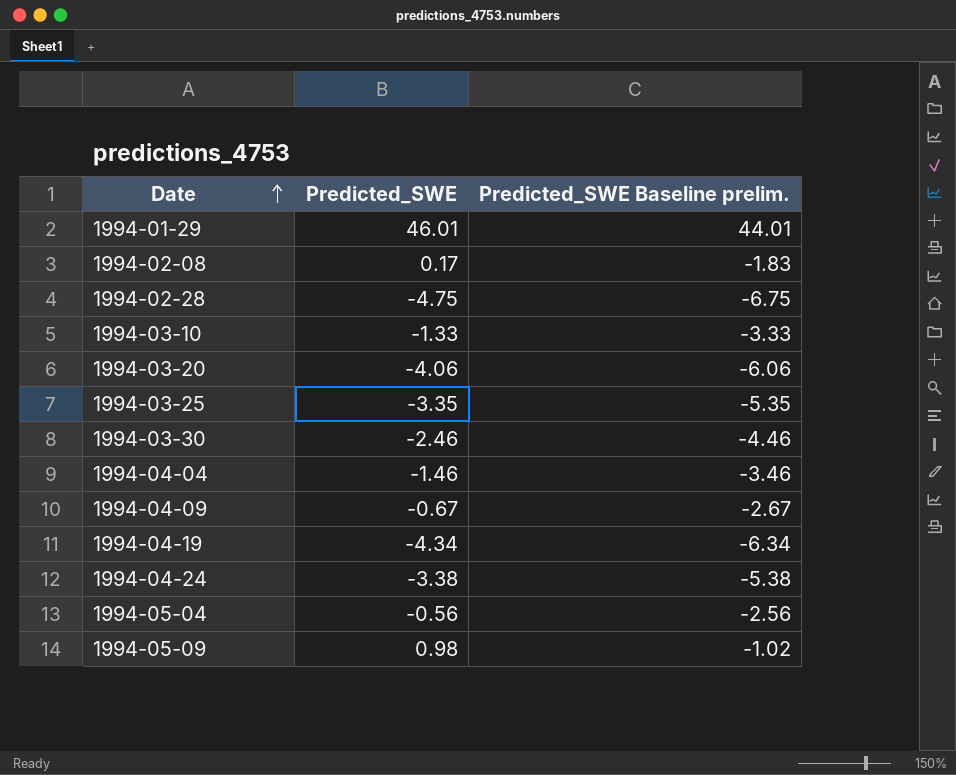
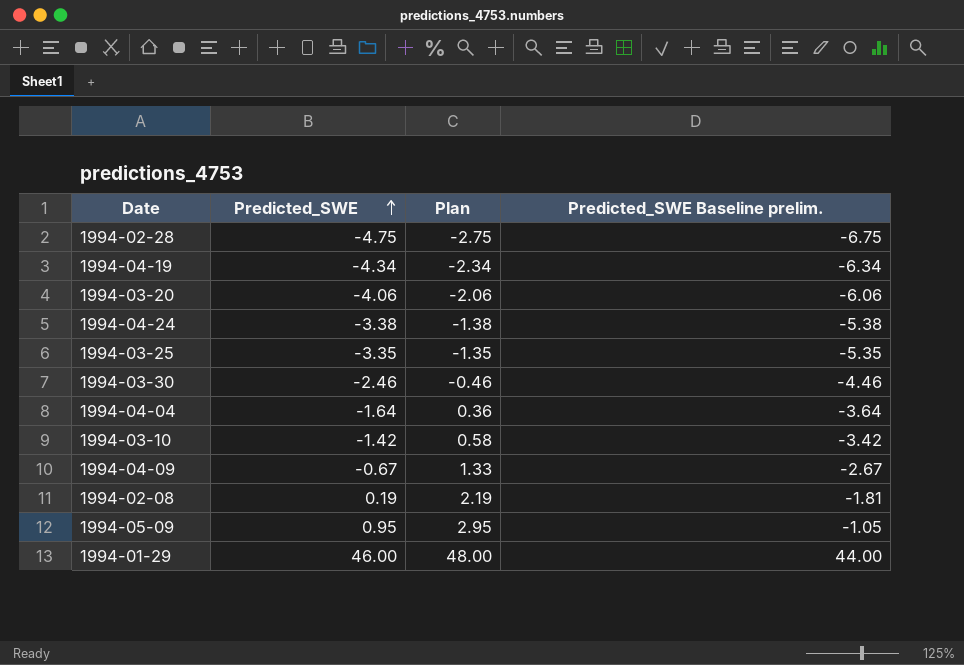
row order: Date ascending -> Predicted_SWE ascending
column Plan | formula: none -> [Predicted_SWE] + 2
row 1994-05-04: -0.56 | -2.56 -> none
1994-04-04 | Predicted_SWE: -1.46 -> -1.64
1994-04-04 | Predicted_SWE Baseline prelim.: -3.46 -> -3.64
1994-03-10 | Predicted_SWE: -1.33 -> -1.42
1994-03-10 | Predicted_SWE Baseline prelim.: -3.33 -> -3.42
1994-02-08 | Predicted_SWE: 0.17 -> 0.19
1994-02-08 | Predicted_SWE Baseline prelim.: -1.83 -> -1.81
1994-05-09 | Predicted_SWE: 0.98 -> 0.95
1994-05-09 | Predicted_SWE Baseline prelim.: -1.02 -> -1.05
1994-01-29 | Predicted_SWE: 46.01 -> 46.00
1994-01-29 | Predicted_SWE Baseline prelim.: 44.01 -> 44.00

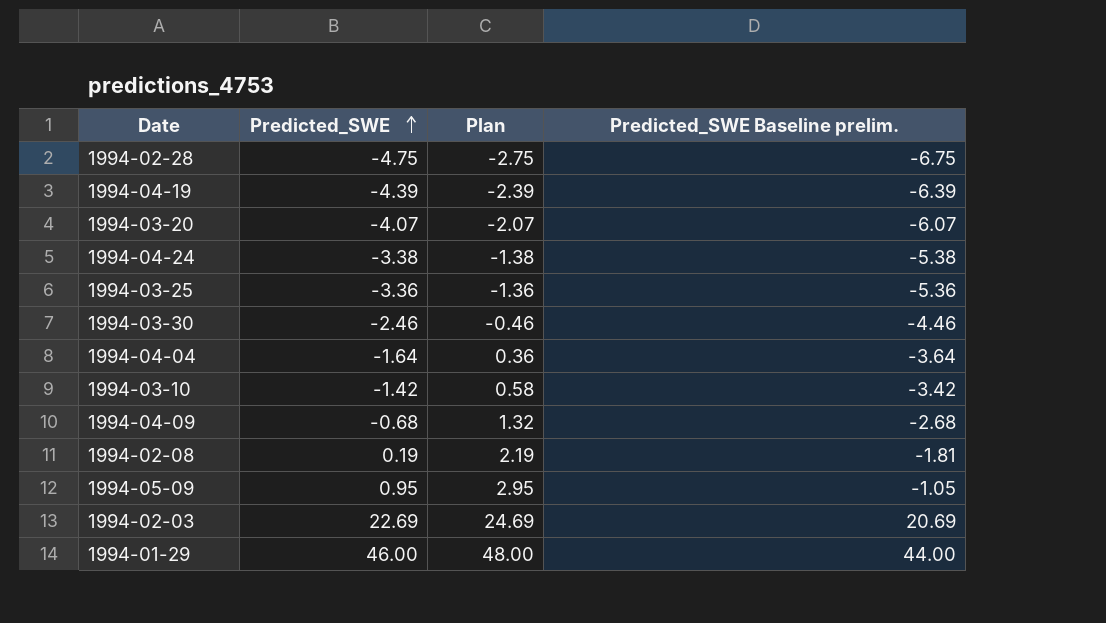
1994-04-19 | Predicted_SWE: -4.34 -> -4.39
1994-04-19 | Plan: -2.34 -> -2.39
1994-04-19 | Predicted_SWE Baseline prelim.: -6.34 -> -6.39
1994-03-20 | Predicted_SWE: -4.06 -> -4.07
1994-03-20 | Plan: -2.06 -> -2.07
1994-03-20 | Predicted_SWE Baseline prelim.: -6.06 -> -6.07
1994-03-25 | Predicted_SWE: -3.35 -> -3.36
1994-03-25 | Plan: -1.35 -> -1.36
1994-03-25 | Predicted_SWE Baseline prelim.: -5.35 -> -5.36
1994-04-09 | Predicted_SWE: -0.67 -> -0.68
1994-04-09 | Plan: 1.33 -> 1.32
1994-04-09 | Predicted_SWE Baseline prelim.: -2.67 -> -2.68
row 1994-02-03: none -> 22.69 | 24.69 | 20.69

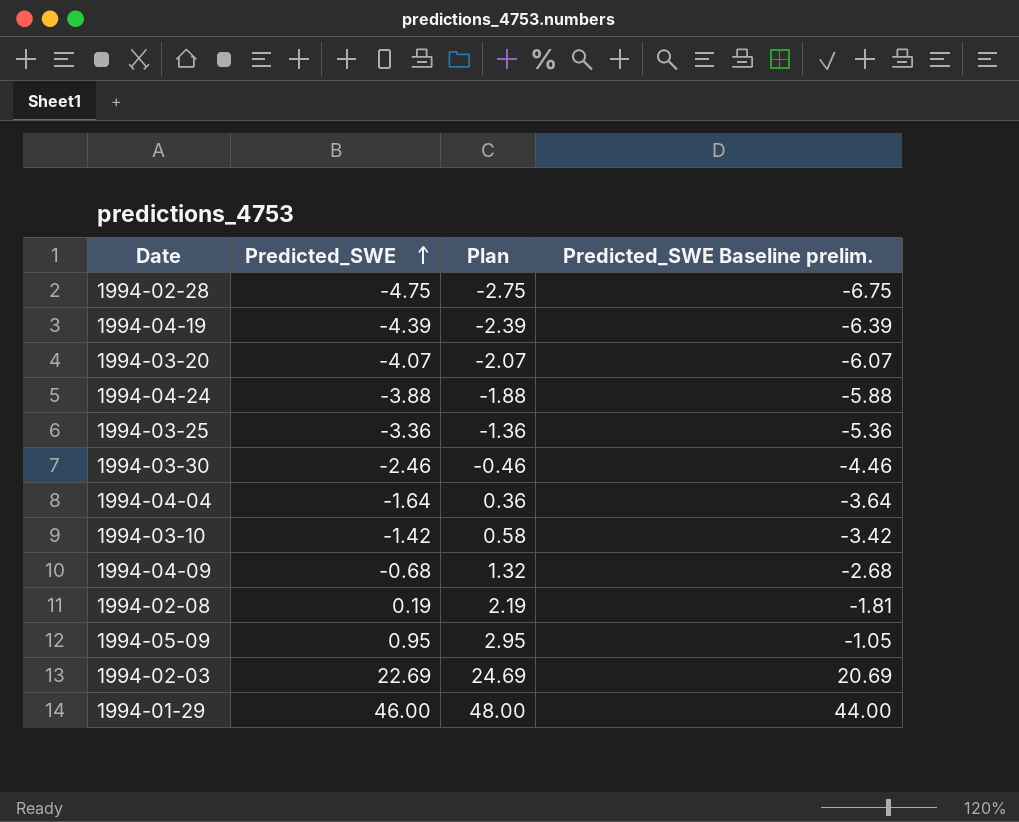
1994-04-24 | Predicted_SWE: -3.38 -> -3.88
1994-04-24 | Plan: -1.38 -> -1.88
1994-04-24 | Predicted_SWE Baseline prelim.: -5.38 -> -5.88

